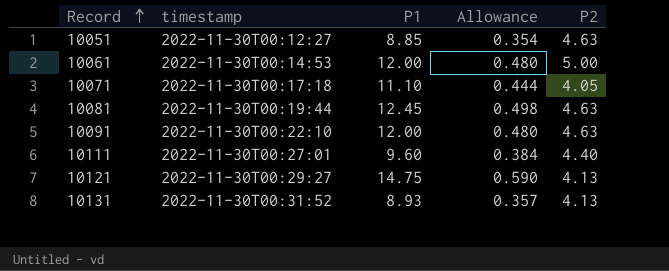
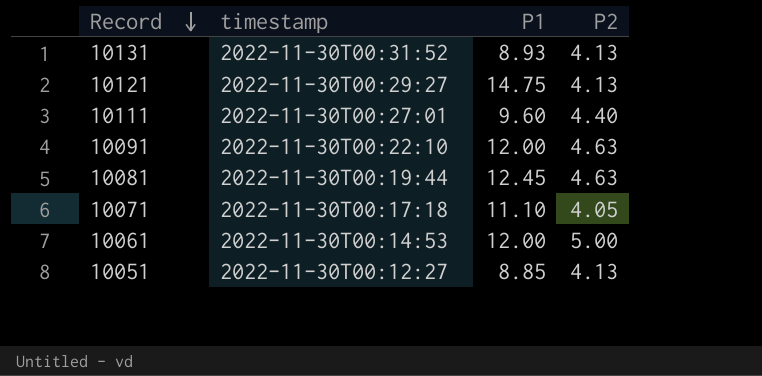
row order: Record ascending -> Record descending
column Allowance | formula: [P1] * 0.04 -> none
10051 | P2: 4.63 -> 4.13

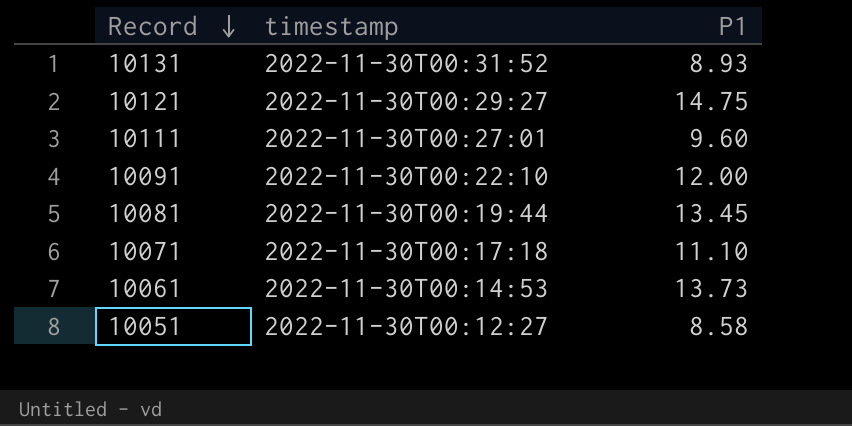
column P2 | position: 4 -> none
10081 | P1: 12.45 -> 13.45
10061 | P1: 12.00 -> 13.73
10051 | P1: 8.85 -> 8.58

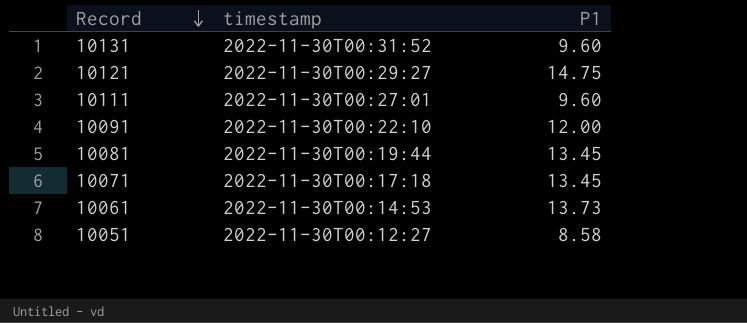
10131 | P1: 8.93 -> 9.60
10071 | P1: 11.10 -> 13.45

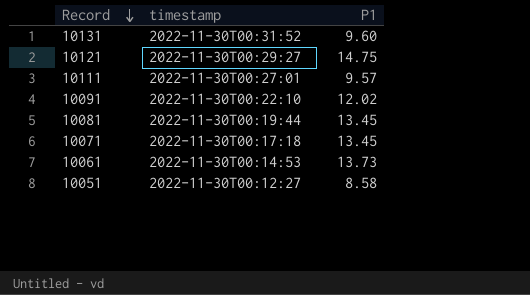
10111 | P1: 9.60 -> 9.57
10091 | P1: 12.00 -> 12.02

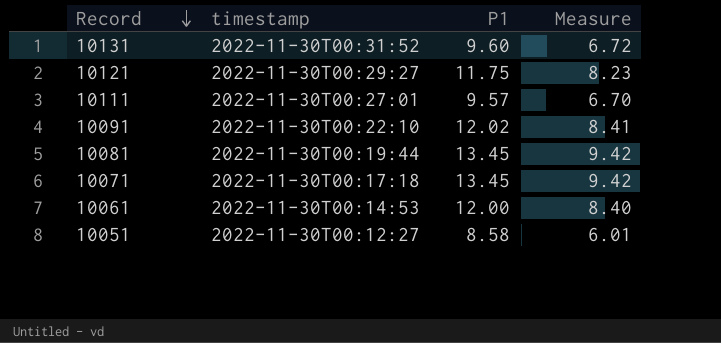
column Measure | formula: none -> [P1] * 0.7
10121 | P1: 14.75 -> 11.75
10061 | P1: 13.73 -> 12.00

